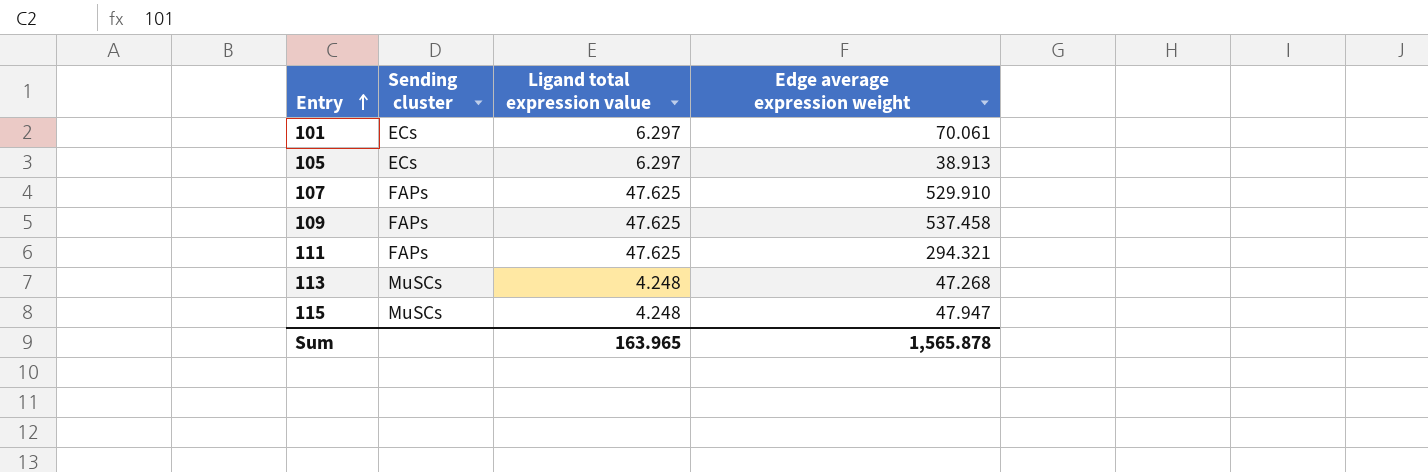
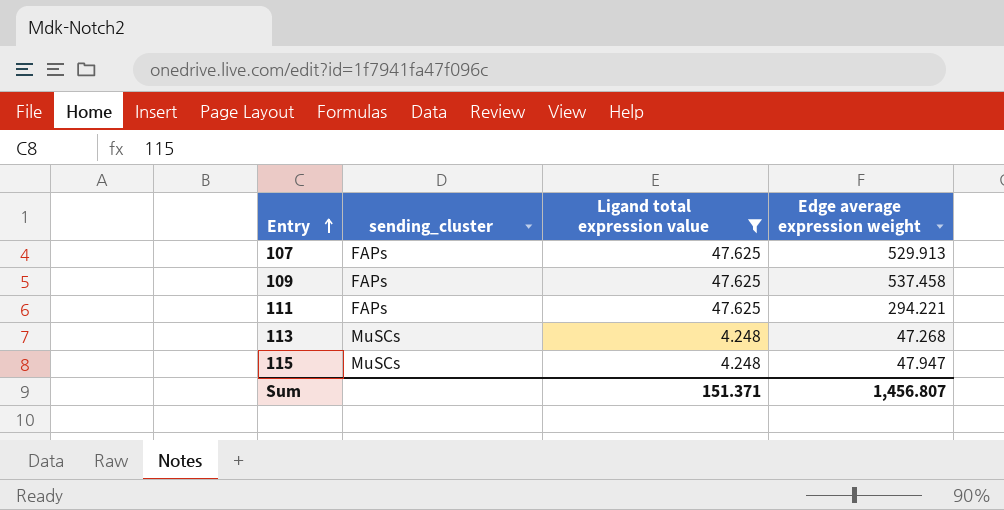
filter: none -> Ligand total expression value != 6.297
column name: Sending cluster -> sending_cluster
107 | Edge average expression weight: 529.910 -> 529.913
111 | Edge average expression weight: 294.321 -> 294.221
Sum | Ligand total expression value: 163.965 -> 151.371
Sum | Edge average expression weight: 1,565.878 -> 1,456.807

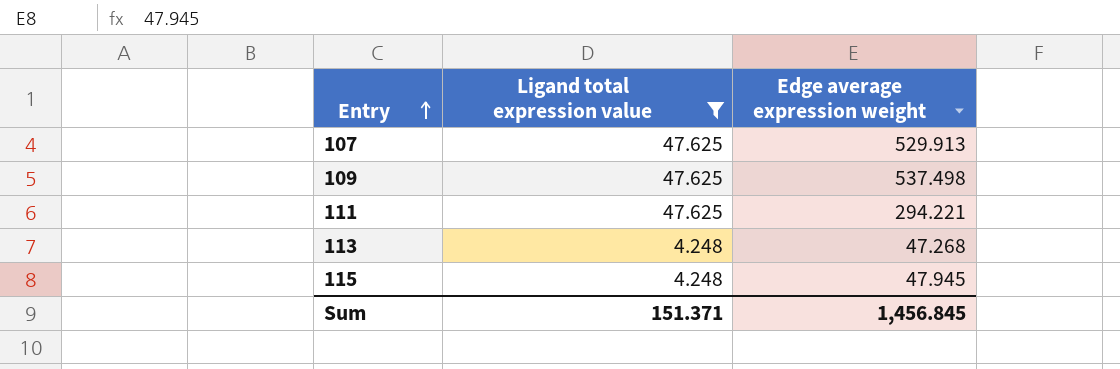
column sending_cluster | position: 2 -> none
109 | Edge average expression weight: 537.458 -> 537.498
115 | Edge average expression weight: 47.947 -> 47.945
Sum | Edge average expression weight: 1,456.807 -> 1,456.845

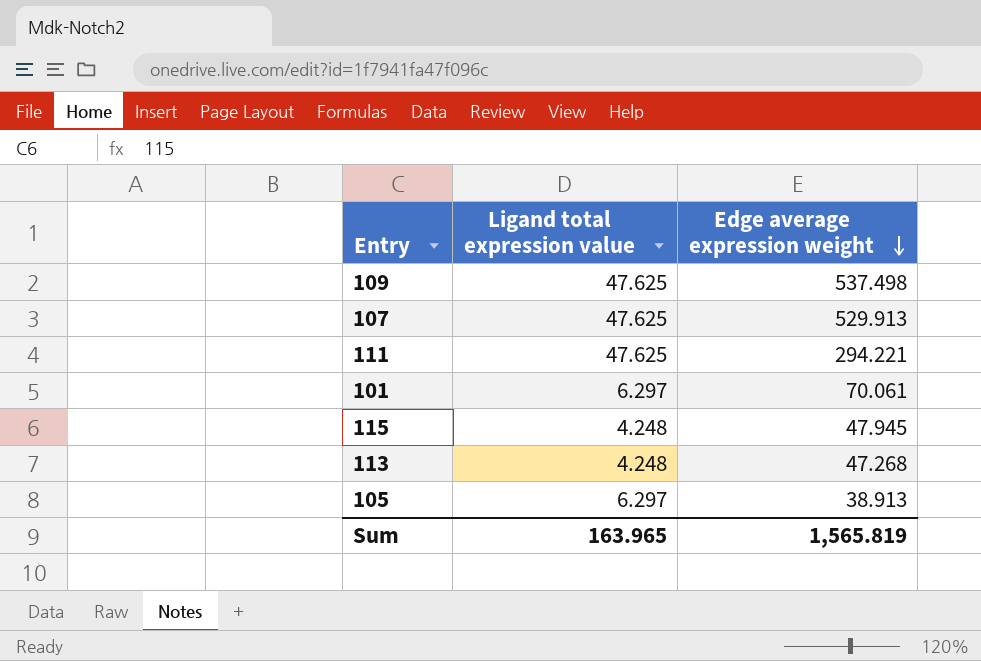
filter: Ligand total expression value != 6.297 -> none
row order: Entry ascending -> Edge average expression weight descending
Sum | Ligand total expression value: 151.371 -> 163.965
Sum | Edge average expression weight: 1,456.845 -> 1,565.819

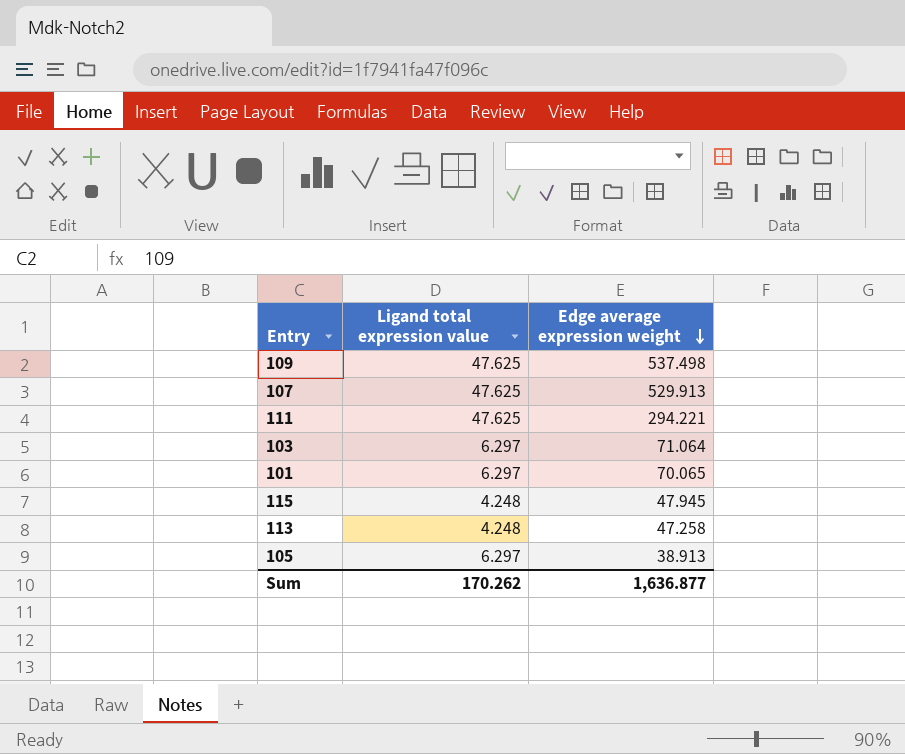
row 103: none -> 6.297 | 71.064
101 | Edge average expression weight: 70.061 -> 70.065
113 | Edge average expression weight: 47.268 -> 47.258
Sum | Ligand total expression value: 163.965 -> 170.262
Sum | Edge average expression weight: 1,565.819 -> 1,636.877

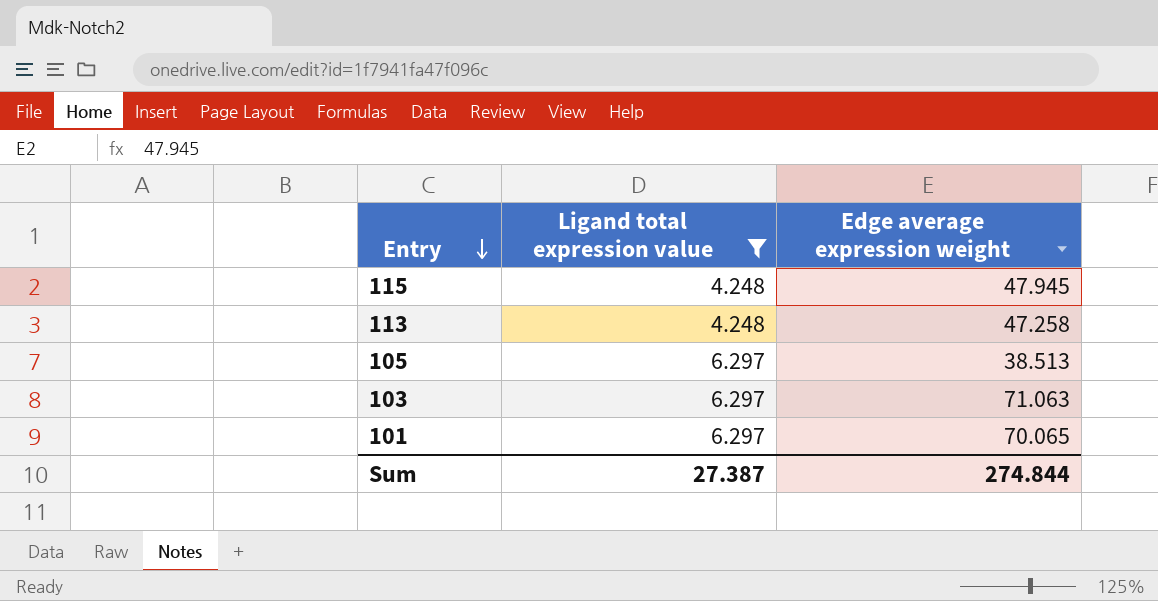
filter: none -> Ligand total expression value != 47.625
row order: Edge average expression weight descending -> Entry descending
105 | Edge average expression weight: 38.913 -> 38.513
103 | Edge average expression weight: 71.064 -> 71.063
Sum | Ligand total expression value: 170.262 -> 27.387
Sum | Edge average expression weight: 1,636.877 -> 274.844

